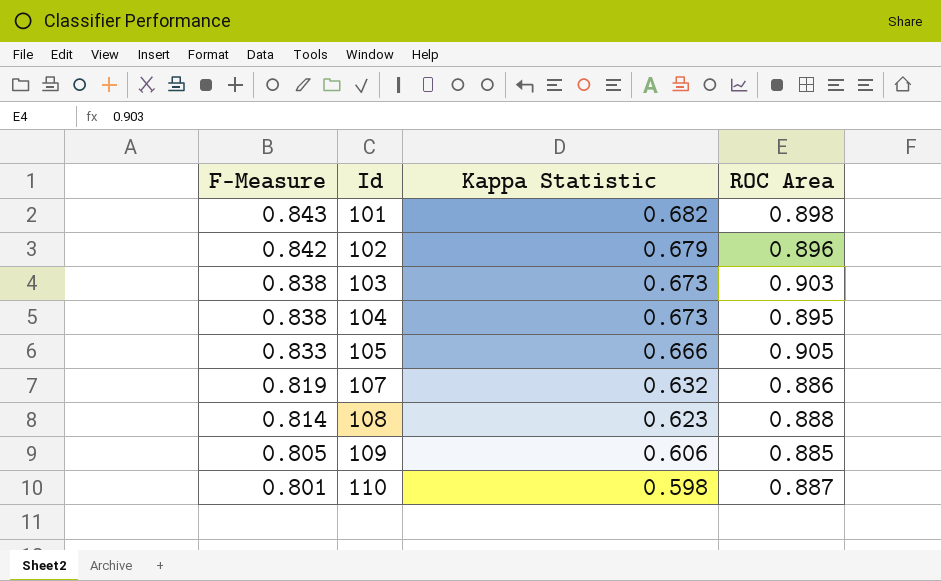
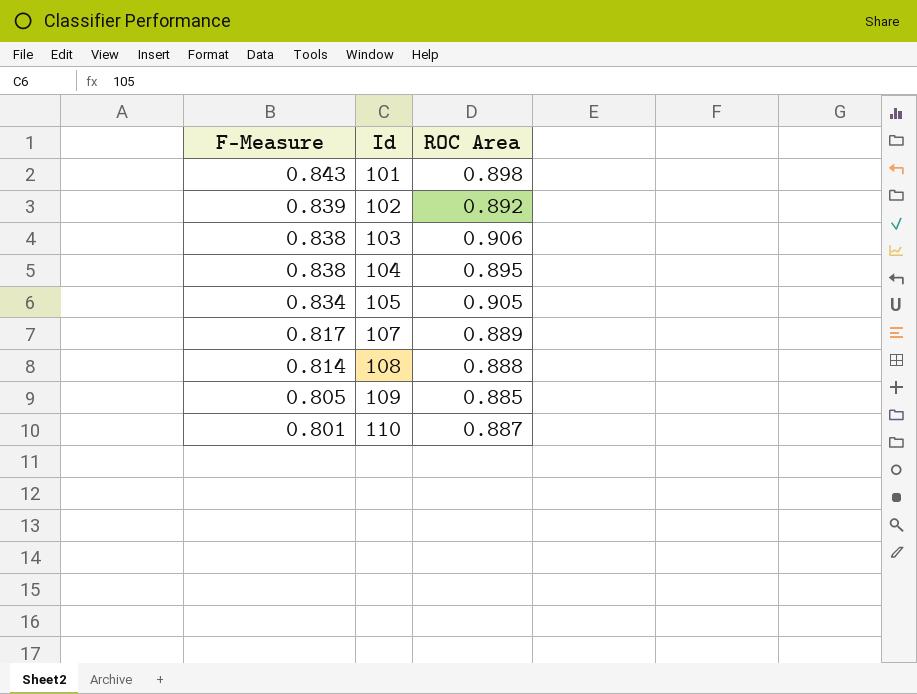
column Kappa Statistic | position: 3 -> none
102 | F-Measure: 0.842 -> 0.839
102 | ROC Area: 0.896 -> 0.892
103 | ROC Area: 0.903 -> 0.906
105 | F-Measure: 0.833 -> 0.834
107 | F-Measure: 0.819 -> 0.817
107 | ROC Area: 0.886 -> 0.889

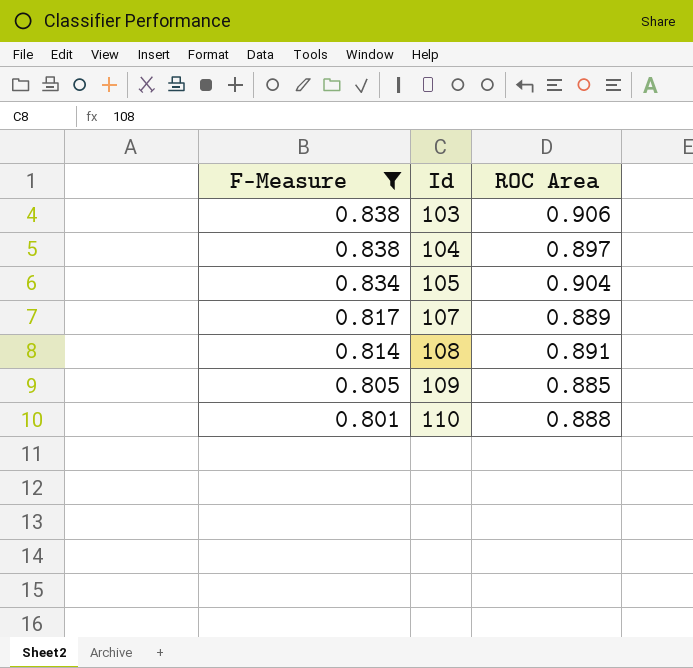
filter: none -> F-Measure <= 0.838
104 | ROC Area: 0.895 -> 0.897
105 | ROC Area: 0.905 -> 0.904
108 | ROC Area: 0.888 -> 0.891
110 | ROC Area: 0.887 -> 0.888

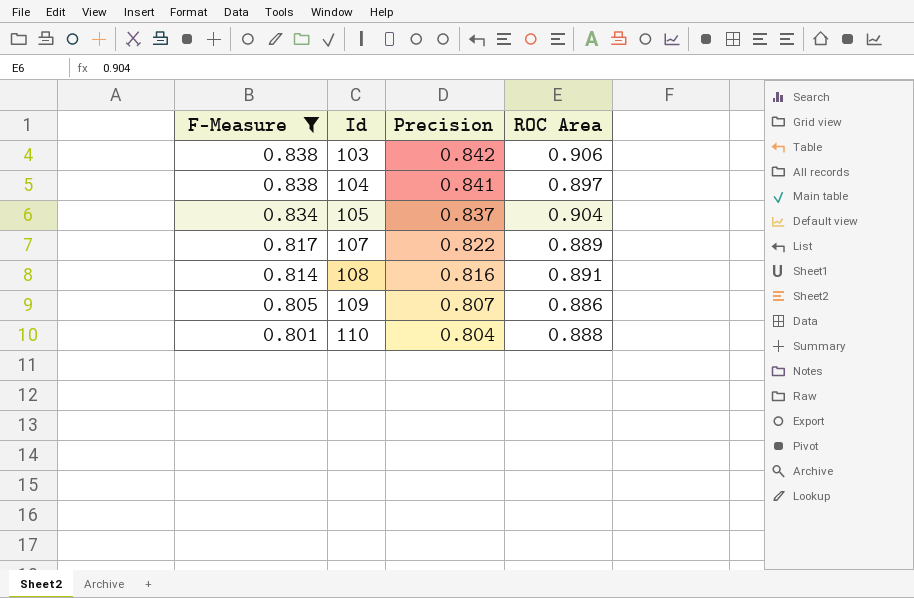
column Precision | position: none -> 3
109 | ROC Area: 0.885 -> 0.886

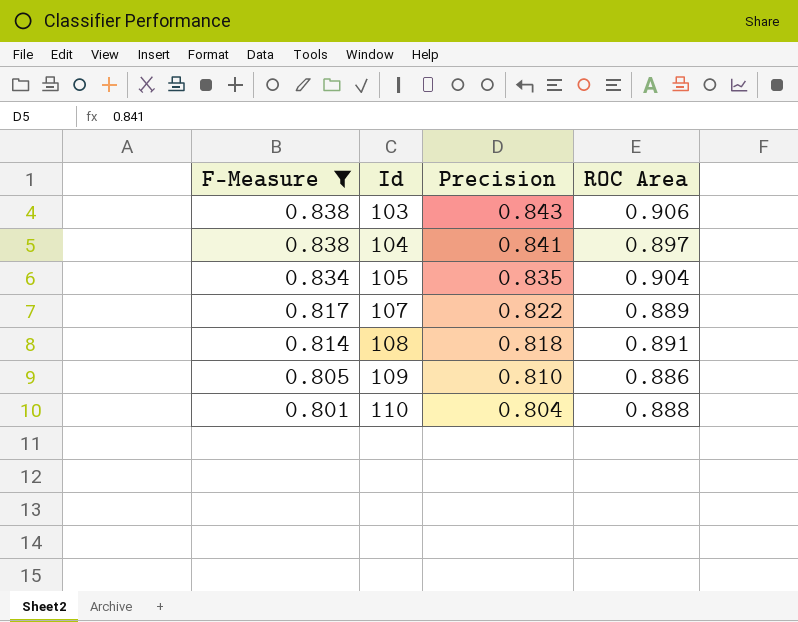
103 | Precision: 0.842 -> 0.843
105 | Precision: 0.837 -> 0.835
108 | Precision: 0.816 -> 0.818
109 | Precision: 0.807 -> 0.810

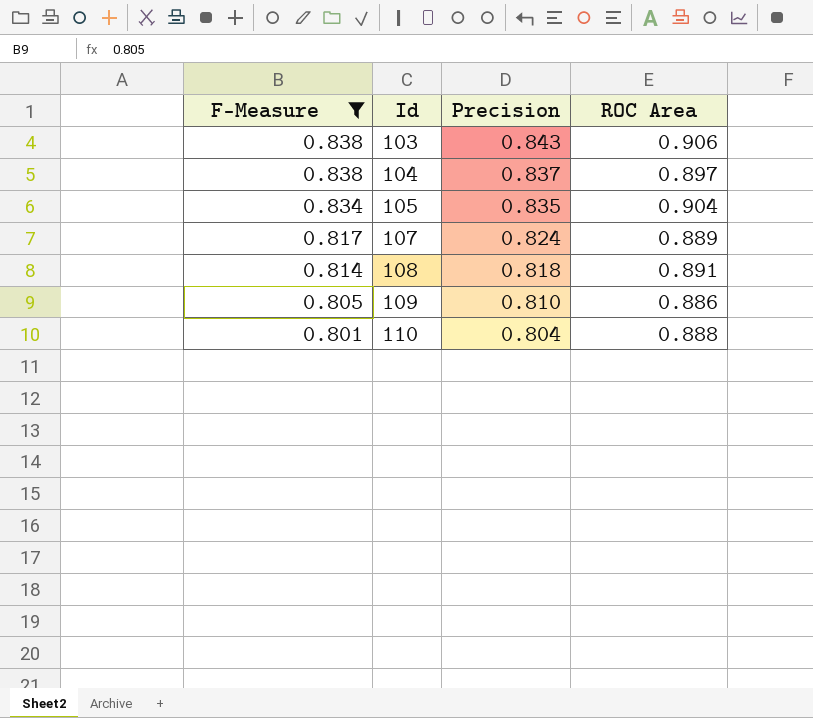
104 | Precision: 0.841 -> 0.837
107 | Precision: 0.822 -> 0.824

